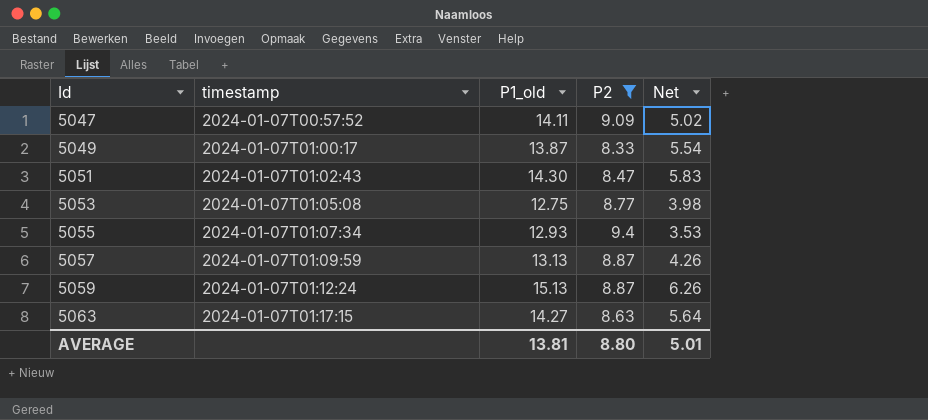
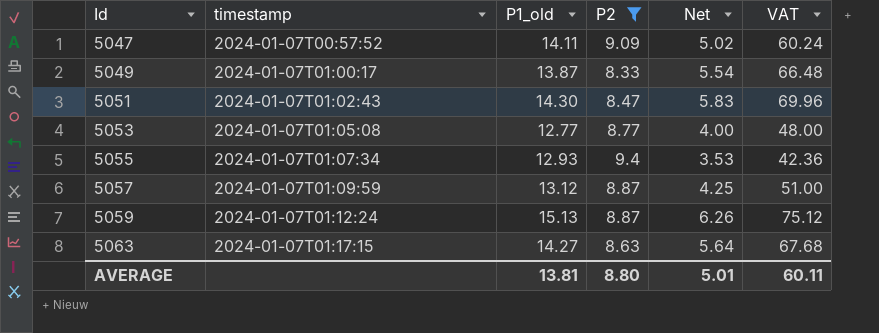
column VAT | formula: none -> [Net] * 12
5053 | P1_old: 12.75 -> 12.77
5053 | Net: 3.98 -> 4.00
5057 | P1_old: 13.13 -> 13.12
5057 | Net: 4.26 -> 4.25

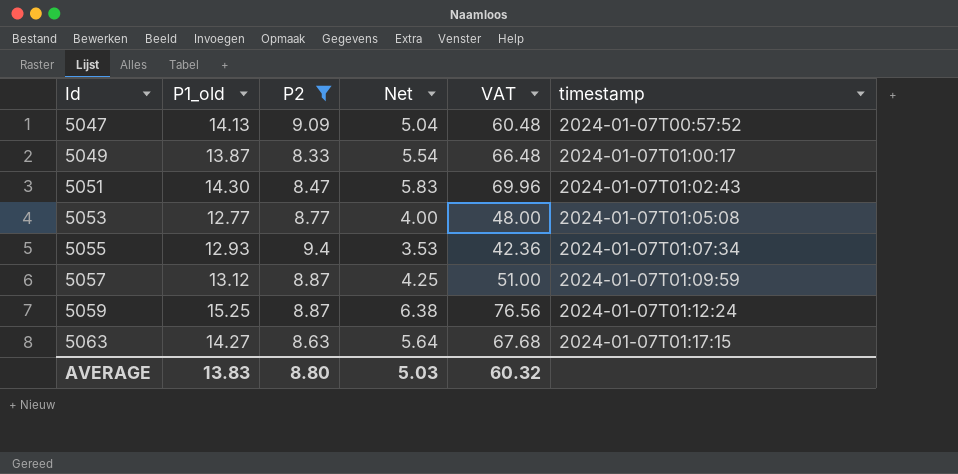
column timestamp | position: 2 -> 6
5047 | P1_old: 14.11 -> 14.13
5047 | Net: 5.02 -> 5.04
5047 | VAT: 60.24 -> 60.48
5059 | P1_old: 15.13 -> 15.25
5059 | Net: 6.26 -> 6.38
5059 | VAT: 75.12 -> 76.56
AVERAGE | P1_old: 13.81 -> 13.83
AVERAGE | Net: 5.01 -> 5.03
AVERAGE | VAT: 60.11 -> 60.32

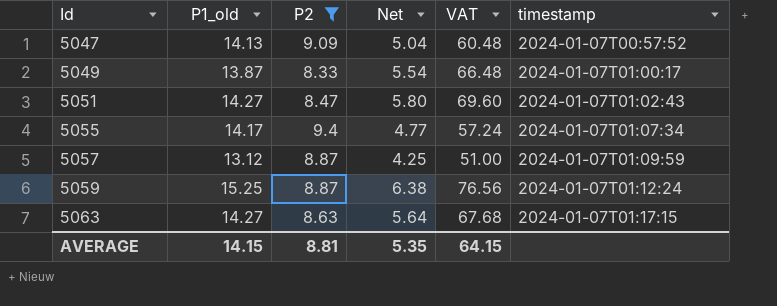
row 5053: 12.77 | 8.77 | 4.00 | 48.00 | 2024-01-07T01:05:08 -> none
5051 | P1_old: 14.30 -> 14.27
5051 | Net: 5.83 -> 5.80
5051 | VAT: 69.96 -> 69.60
5055 | P1_old: 12.93 -> 14.17
5055 | Net: 3.53 -> 4.77
5055 | VAT: 42.36 -> 57.24
AVERAGE | P1_old: 13.83 -> 14.15
AVERAGE | P2: 8.80 -> 8.81
AVERAGE | Net: 5.03 -> 5.35
AVERAGE | VAT: 60.32 -> 64.15

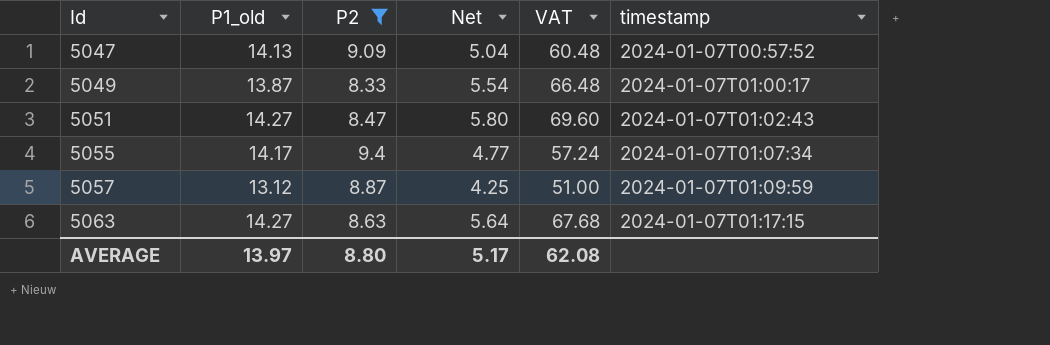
row 5059: 15.25 | 8.87 | 6.38 | 76.56 | 2024-01-07T01:12:24 -> none
AVERAGE | P1_old: 14.15 -> 13.97
AVERAGE | P2: 8.81 -> 8.80
AVERAGE | Net: 5.35 -> 5.17
AVERAGE | VAT: 64.15 -> 62.08

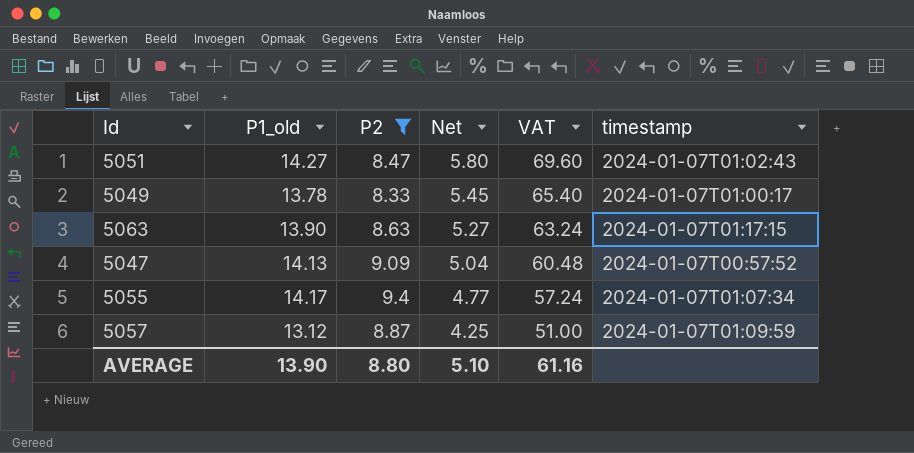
row order: Id ascending -> Net descending
5049 | P1_old: 13.87 -> 13.78
5049 | Net: 5.54 -> 5.45
5049 | VAT: 66.48 -> 65.40
5063 | P1_old: 14.27 -> 13.90
5063 | Net: 5.64 -> 5.27
5063 | VAT: 67.68 -> 63.24
AVERAGE | P1_old: 13.97 -> 13.90
AVERAGE | Net: 5.17 -> 5.10
AVERAGE | VAT: 62.08 -> 61.16

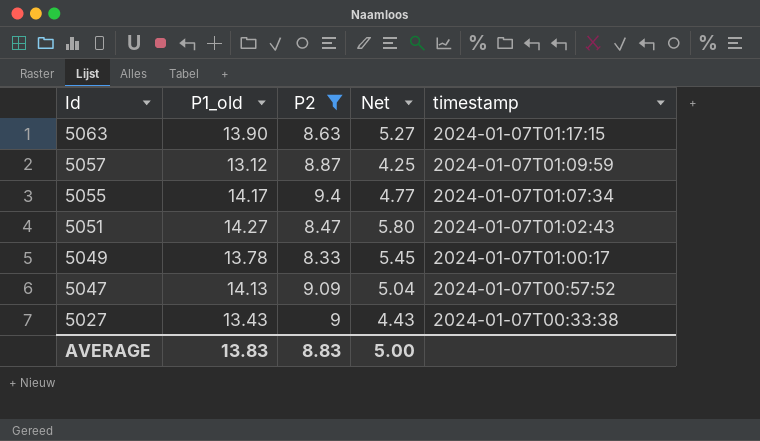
row order: Net descending -> Id descending
column VAT | formula: [Net] * 12 -> none
row 5027: none -> 13.43 | 9 | 4.43 | 2024-01-07T00:33:38
AVERAGE | P1_old: 13.90 -> 13.83
AVERAGE | P2: 8.80 -> 8.83
AVERAGE | Net: 5.10 -> 5.00

